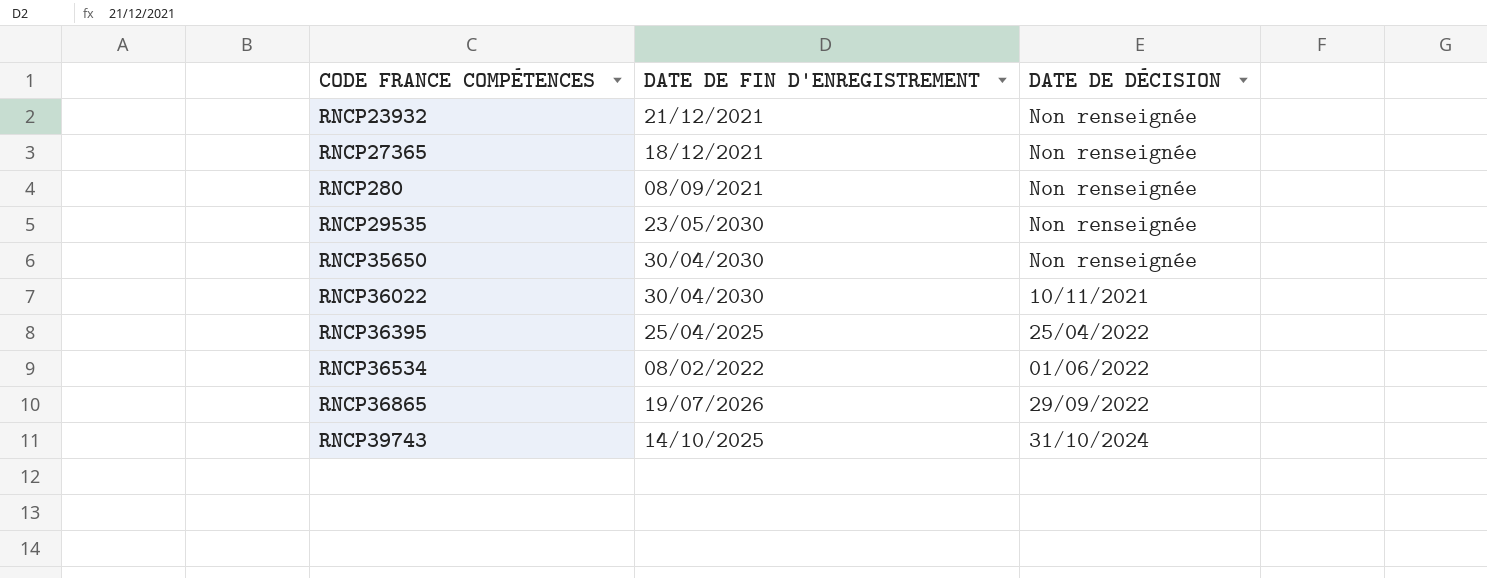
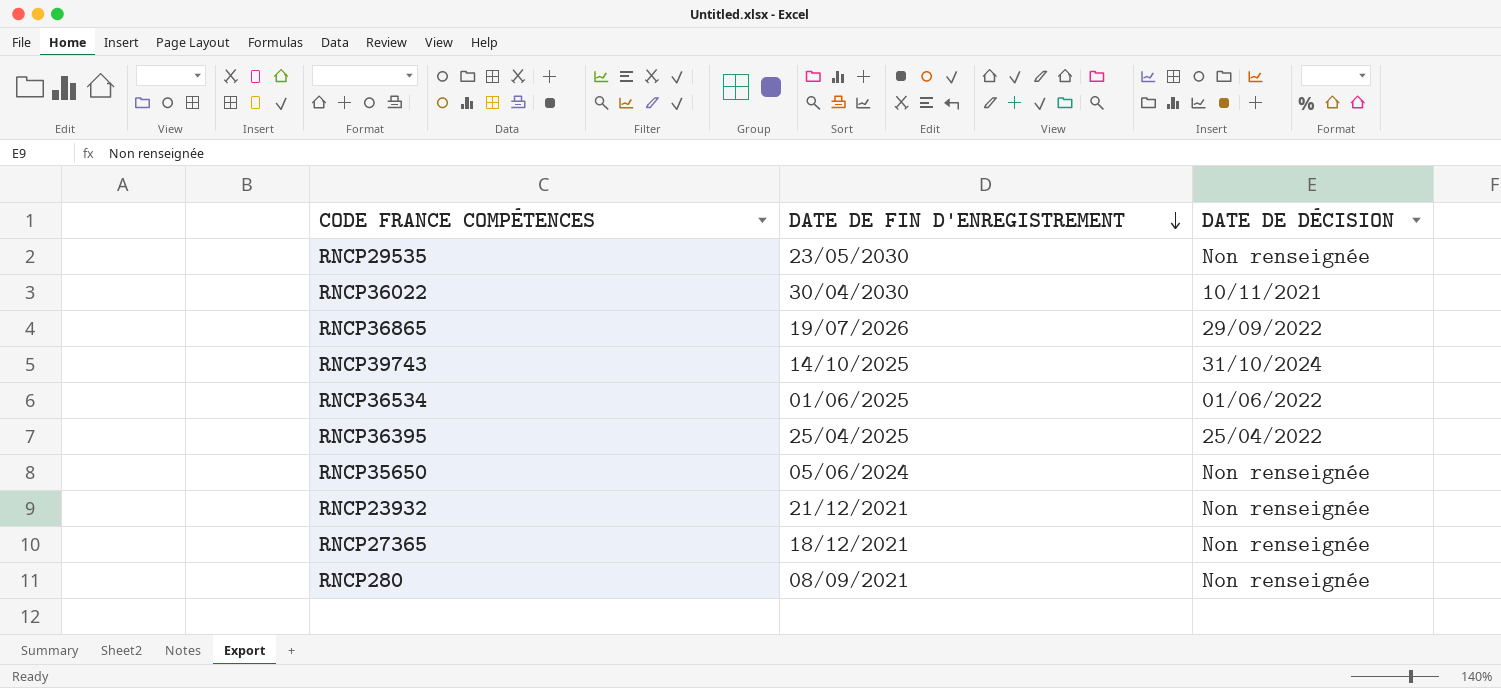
row order: none -> DATE DE FIN D'ENREGISTREMENT descending
RNCP36534 | DATE DE FIN D'ENREGISTREMENT: 08/02/2022 -> 01/06/2025
RNCP35650 | DATE DE FIN D'ENREGISTREMENT: 30/04/2030 -> 05/06/2024

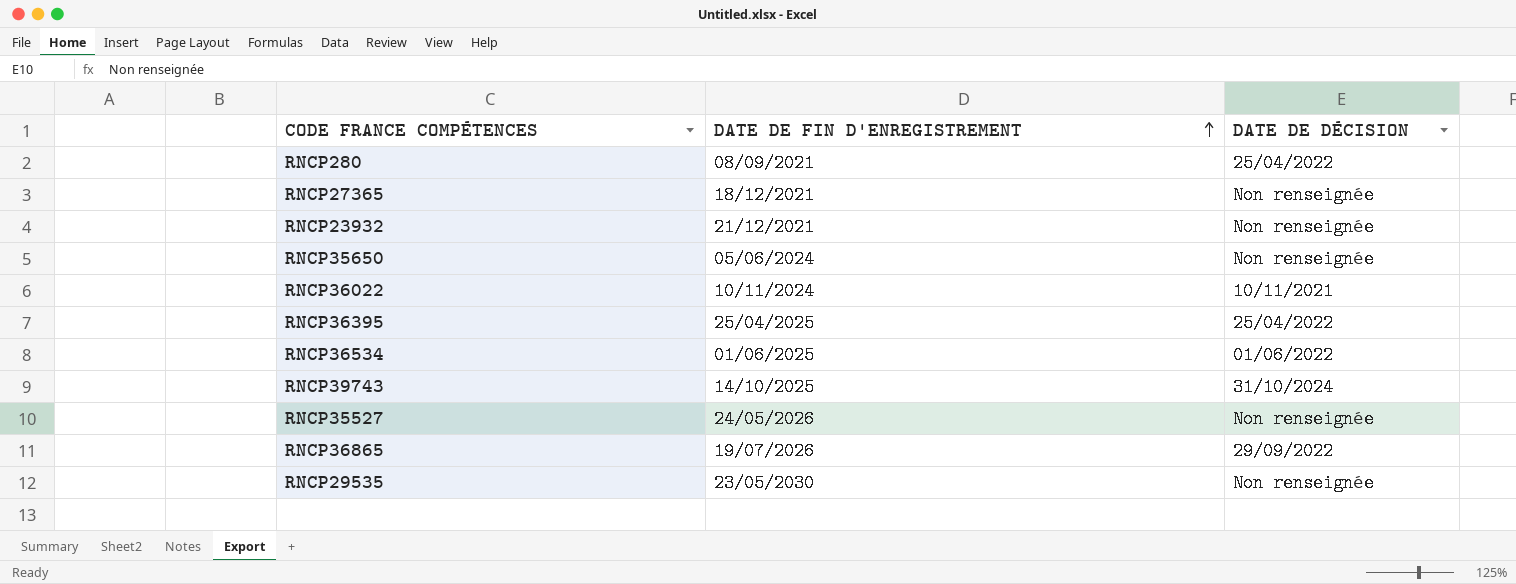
row order: DATE DE FIN D'ENREGISTREMENT descending -> DATE DE FIN D'ENREGISTREMENT ascending
RNCP280 | DATE DE DÉCISION: Non renseignée -> 25/04/2022
RNCP36022 | DATE DE FIN D'ENREGISTREMENT: 30/04/2030 -> 10/11/2024
row RNCP35527: none -> 24/05/2026 | Non renseignée

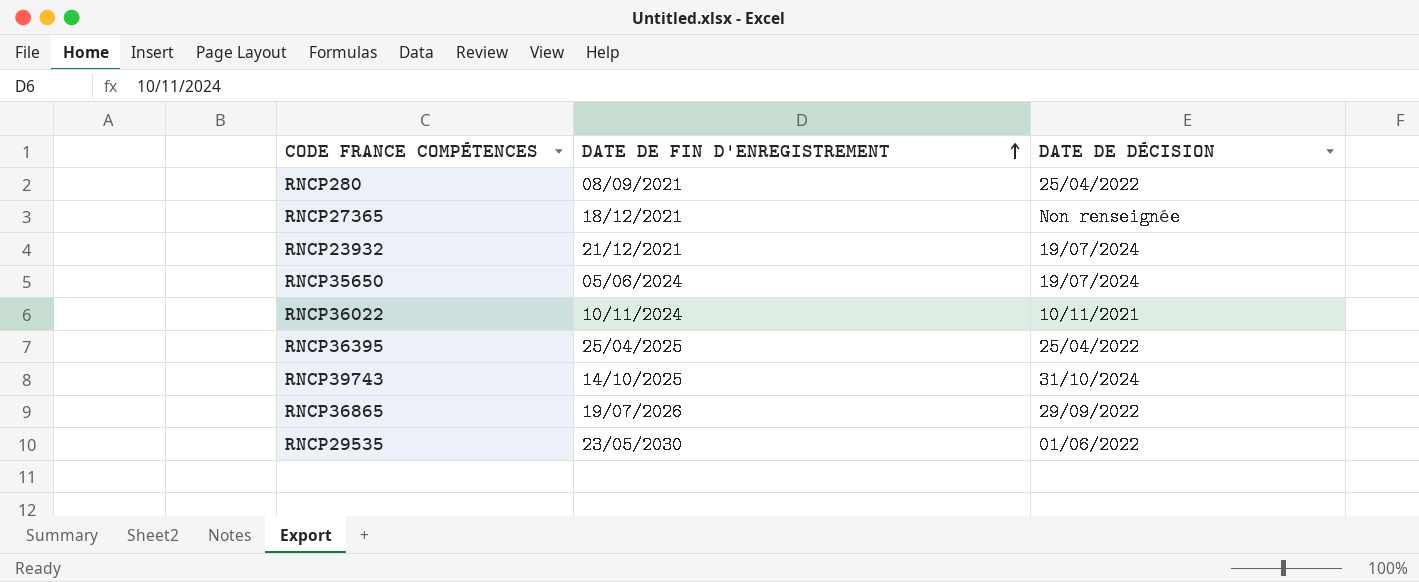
row RNCP36534: 01/06/2025 | 01/06/2022 -> none
row RNCP35527: 24/05/2026 | Non renseignée -> none
RNCP23932 | DATE DE DÉCISION: Non renseignée -> 19/07/2024
RNCP35650 | DATE DE DÉCISION: Non renseignée -> 19/07/2024
RNCP29535 | DATE DE DÉCISION: Non renseignée -> 01/06/2022

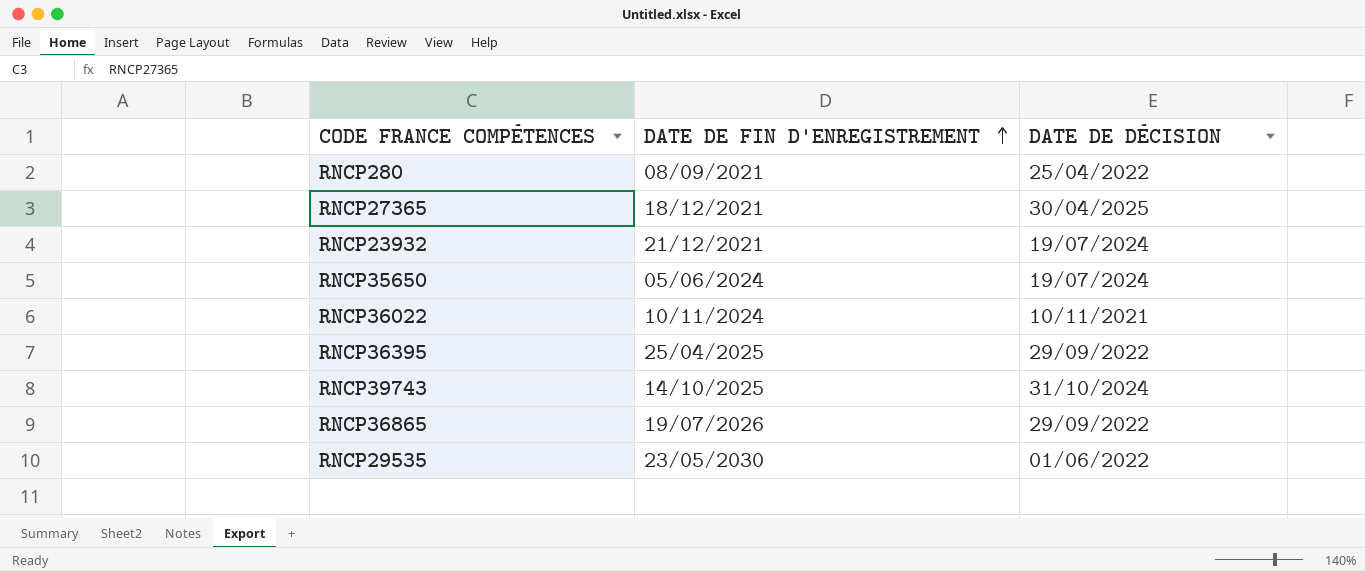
RNCP27365 | DATE DE DÉCISION: Non renseignée -> 30/04/2025
RNCP36395 | DATE DE DÉCISION: 25/04/2022 -> 29/09/2022

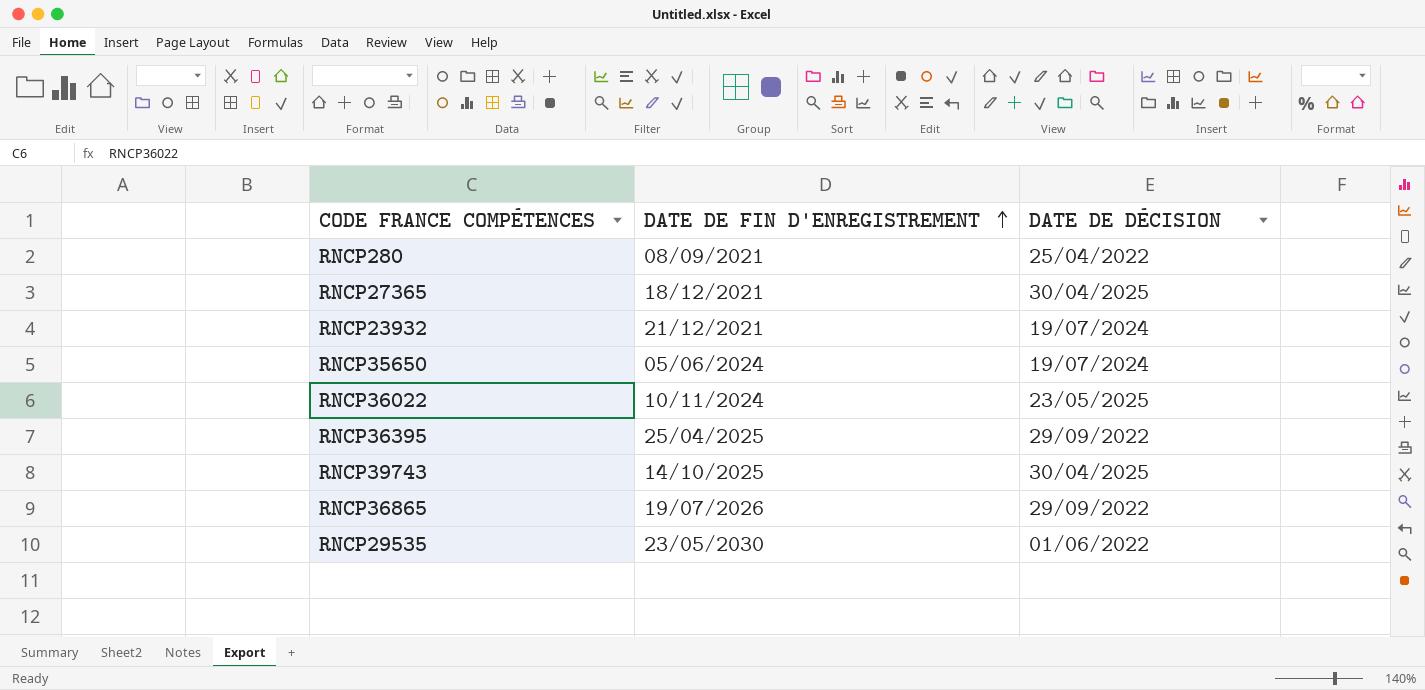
RNCP36022 | DATE DE DÉCISION: 10/11/2021 -> 23/05/2025
RNCP39743 | DATE DE DÉCISION: 31/10/2024 -> 30/04/2025

